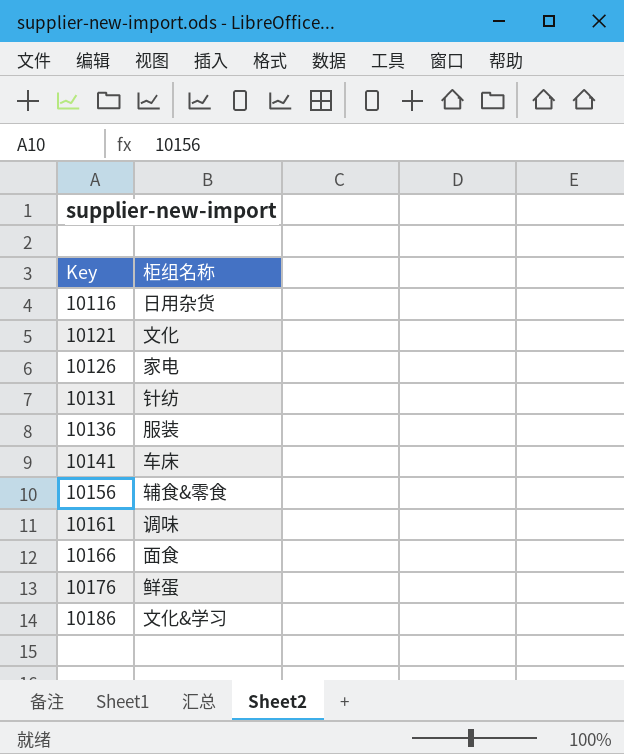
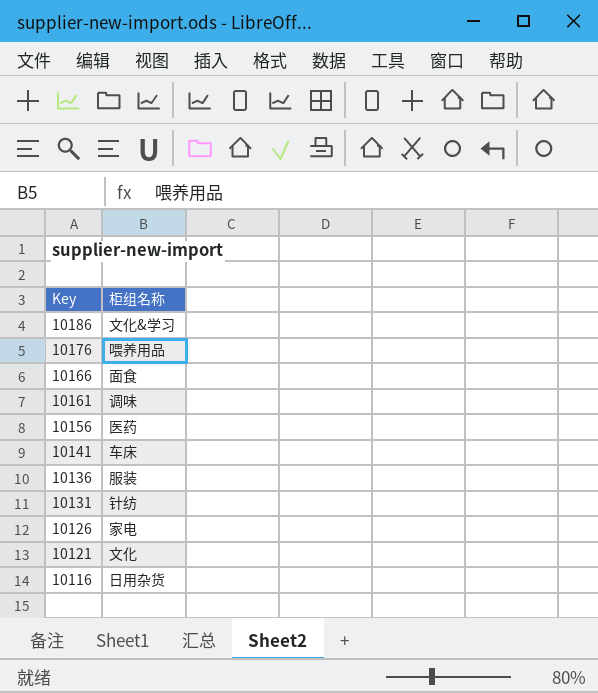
row order: Key ascending -> Key descending
10176 | 柜组名称: 鲜蛋 -> 喂养用品
10156 | 柜组名称: 辅食&零食 -> 医药

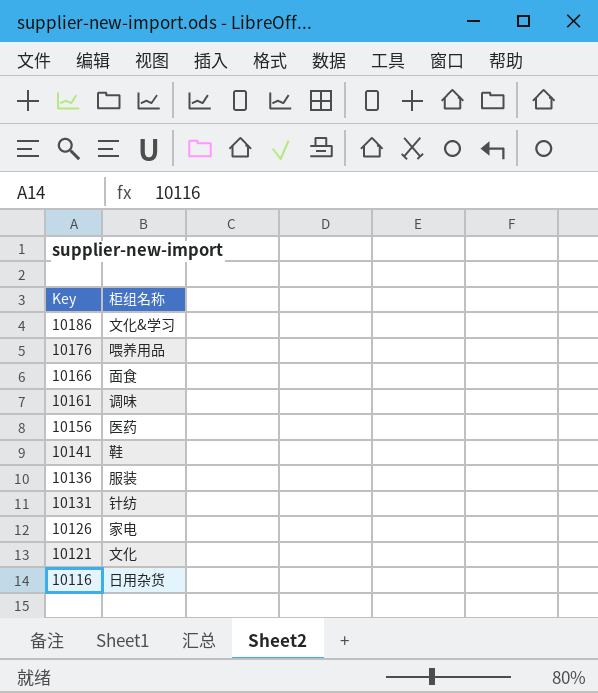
10141 | 柜组名称: 车床 -> 鞋

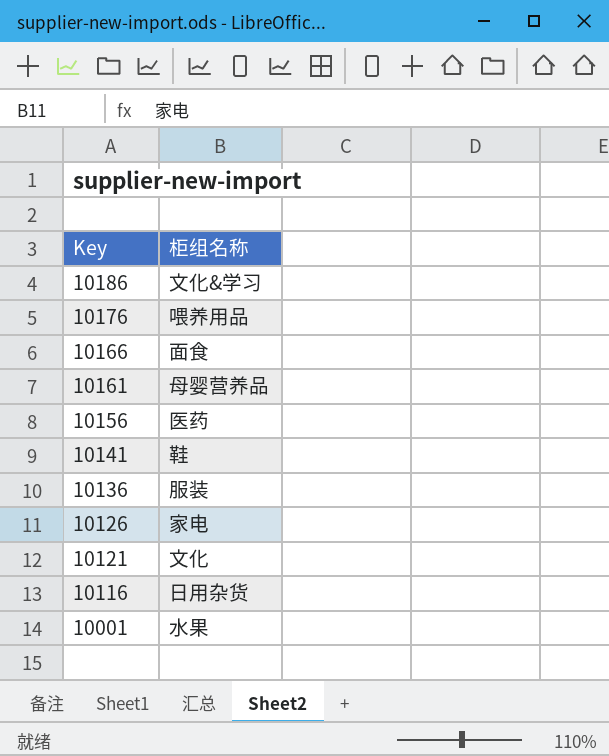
row 10131: 针纺 -> none
10161 | 柜组名称: 调味 -> 母婴营养品
row 10001: none -> 水果

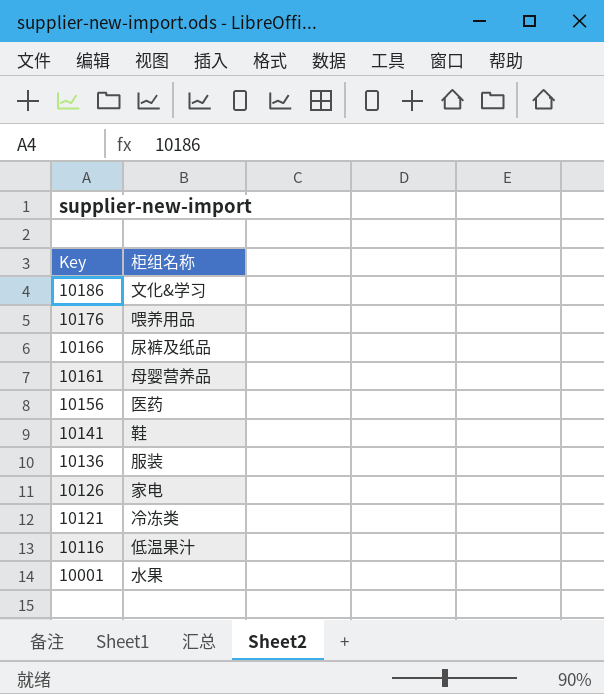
10166 | 柜组名称: 面食 -> 尿裤及纸品
10121 | 柜组名称: 文化 -> 冷冻类
10116 | 柜组名称: 日用杂货 -> 低温果汁

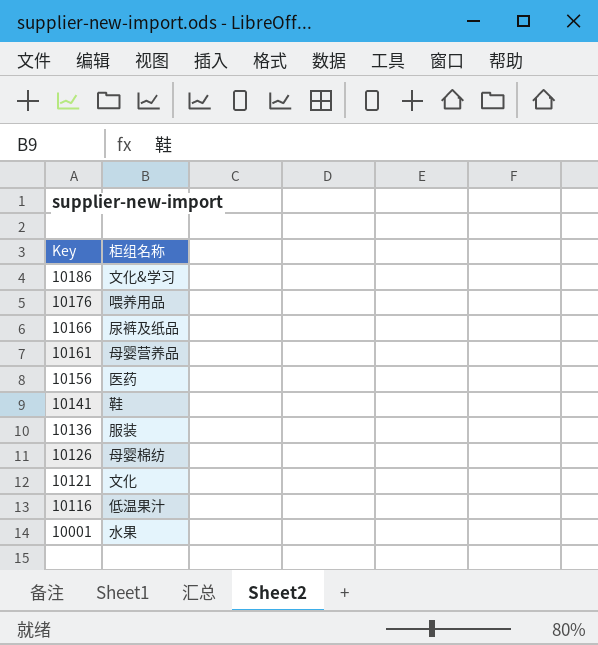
10126 | 柜组名称: 家电 -> 母婴棉纺
10121 | 柜组名称: 冷冻类 -> 文化

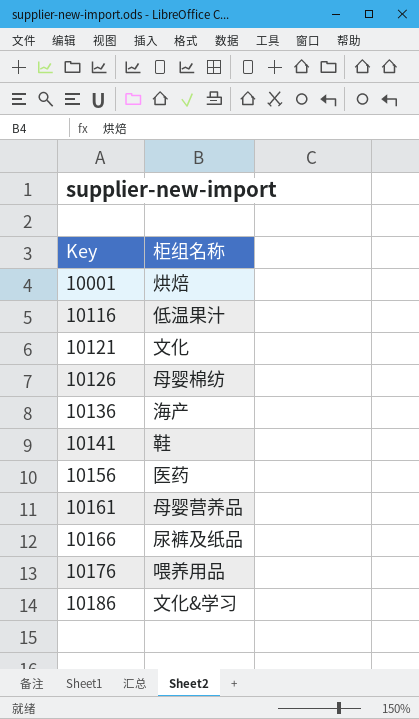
row order: Key descending -> Key ascending
10001 | 柜组名称: 水果 -> 烘焙
10136 | 柜组名称: 服装 -> 海产

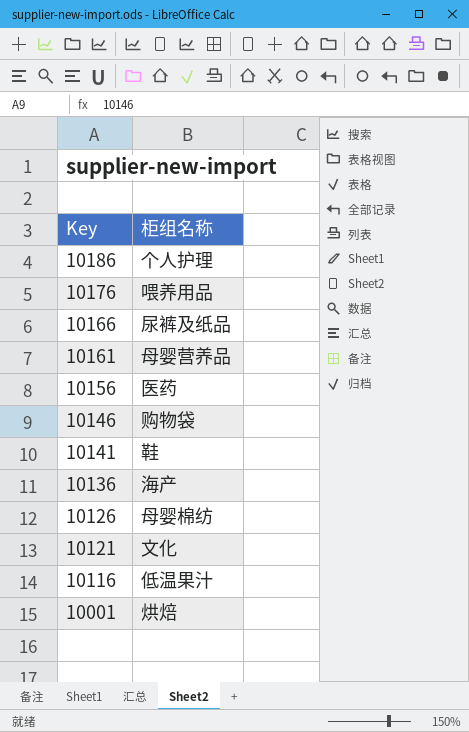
row order: Key ascending -> Key descending
10186 | 柜组名称: 文化&学习 -> 个人护理
row 10146: none -> 购物袋

